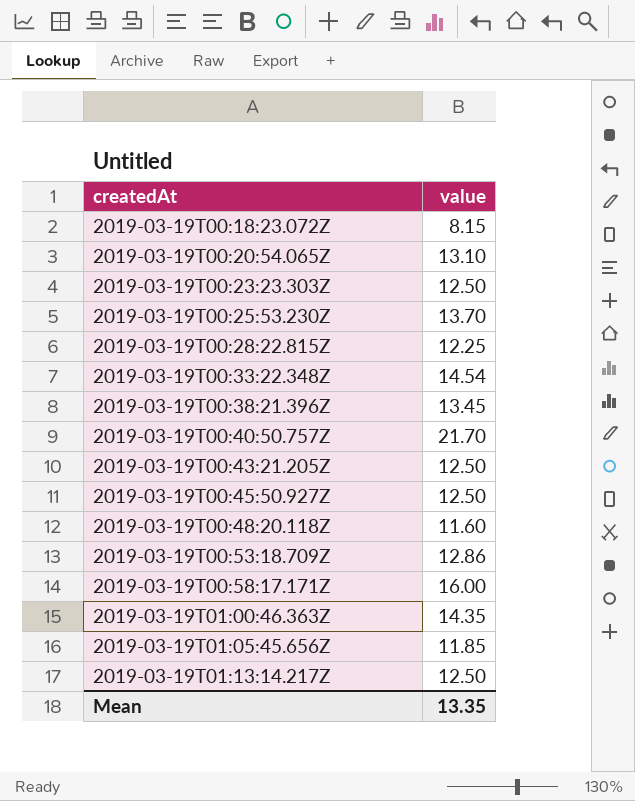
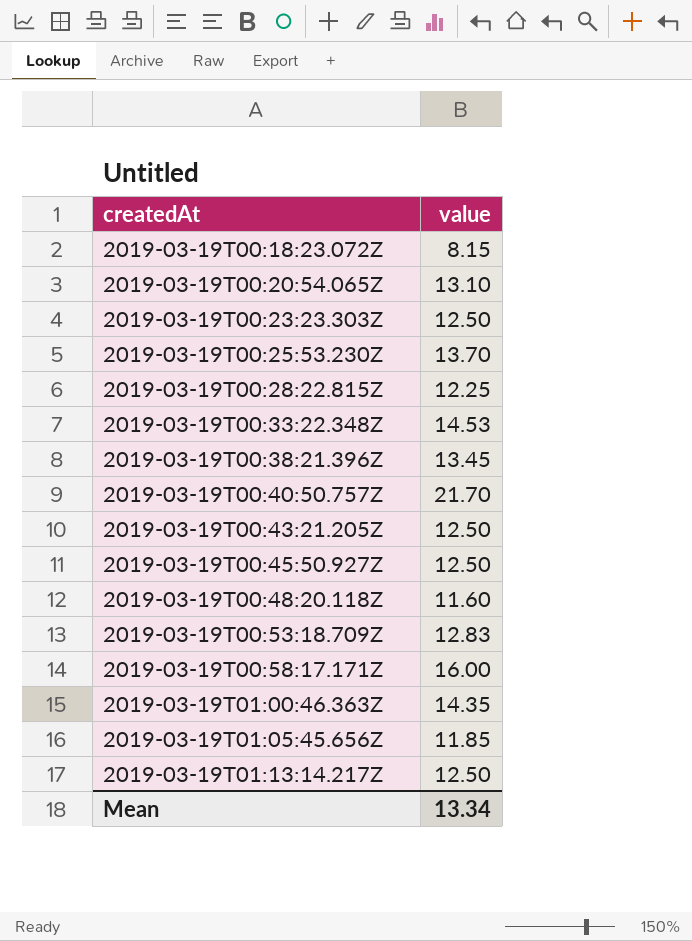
2019-03-19T00:33:22.348Z | value: 14.54 -> 14.53
2019-03-19T00:53:18.709Z | value: 12.86 -> 12.83
Mean | value: 13.35 -> 13.34

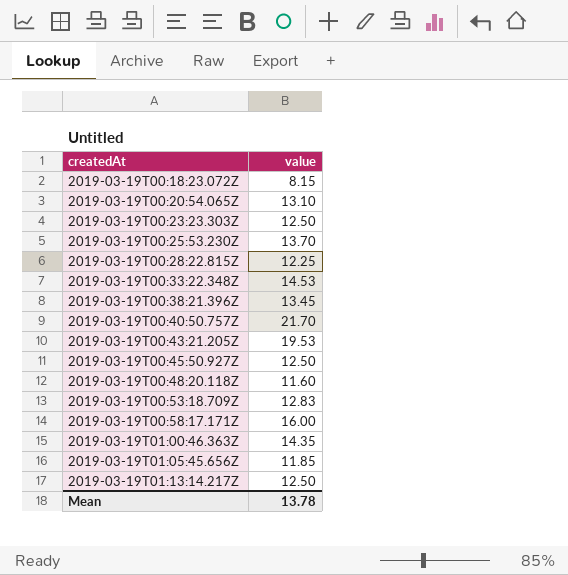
2019-03-19T00:43:21.205Z | value: 12.50 -> 19.53
Mean | value: 13.34 -> 13.78

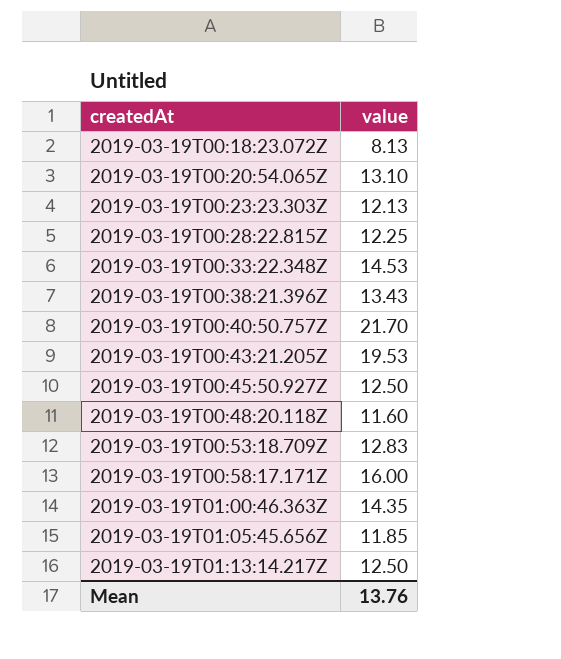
row 2019-03-19T00:25:53.230Z: 13.70 -> none
2019-03-19T00:18:23.072Z | value: 8.15 -> 8.13
2019-03-19T00:23:23.303Z | value: 12.50 -> 12.13
2019-03-19T00:38:21.396Z | value: 13.45 -> 13.43
Mean | value: 13.78 -> 13.76

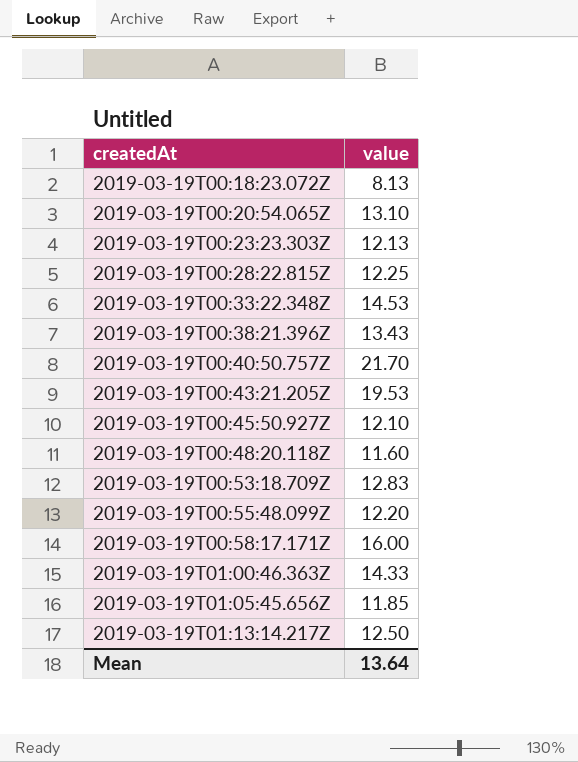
2019-03-19T00:45:50.927Z | value: 12.50 -> 12.10
row 2019-03-19T00:55:48.099Z: none -> 12.20
2019-03-19T01:00:46.363Z | value: 14.35 -> 14.33
Mean | value: 13.76 -> 13.64

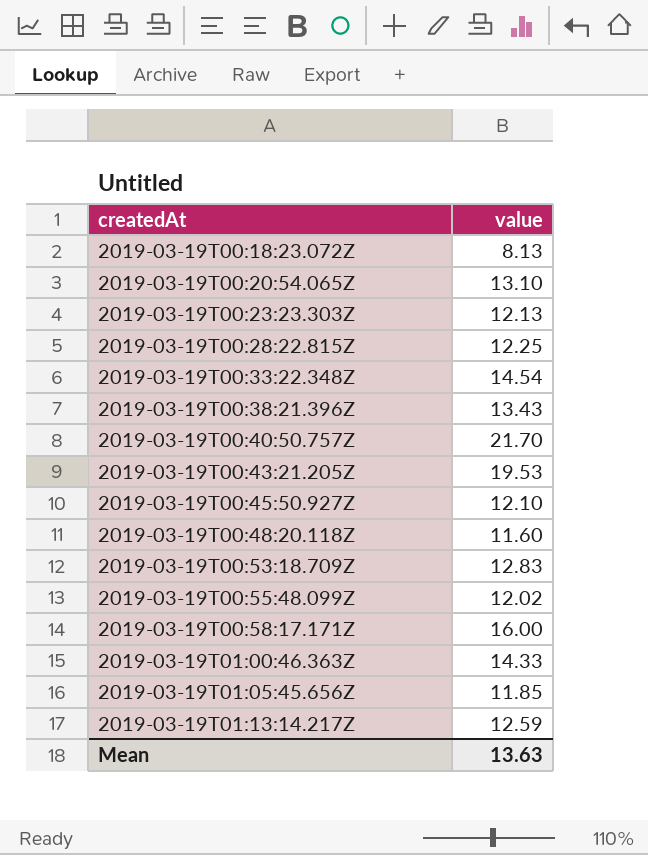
2019-03-19T00:33:22.348Z | value: 14.53 -> 14.54
2019-03-19T00:55:48.099Z | value: 12.20 -> 12.02
2019-03-19T01:13:14.217Z | value: 12.50 -> 12.59
Mean | value: 13.64 -> 13.63

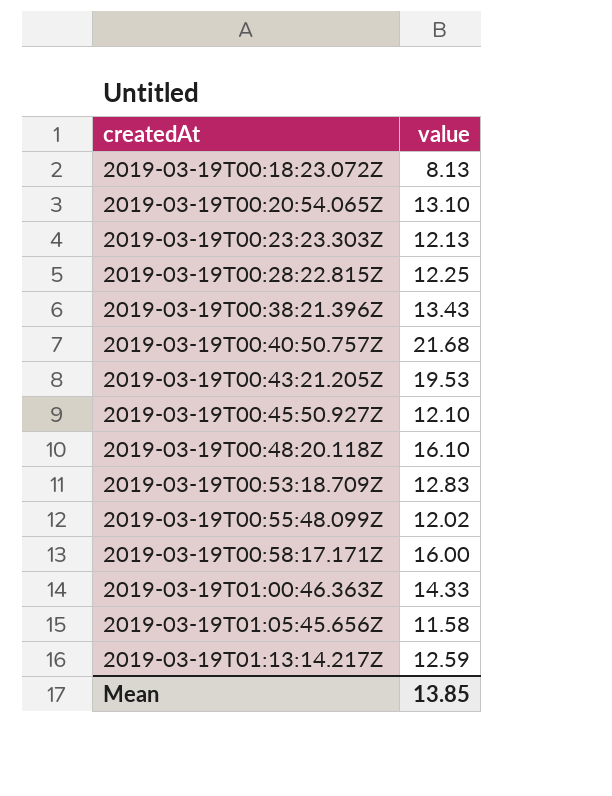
row 2019-03-19T00:33:22.348Z: 14.54 -> none
2019-03-19T00:40:50.757Z | value: 21.70 -> 21.68
2019-03-19T00:48:20.118Z | value: 11.60 -> 16.10
2019-03-19T01:05:45.656Z | value: 11.85 -> 11.58
Mean | value: 13.63 -> 13.85

